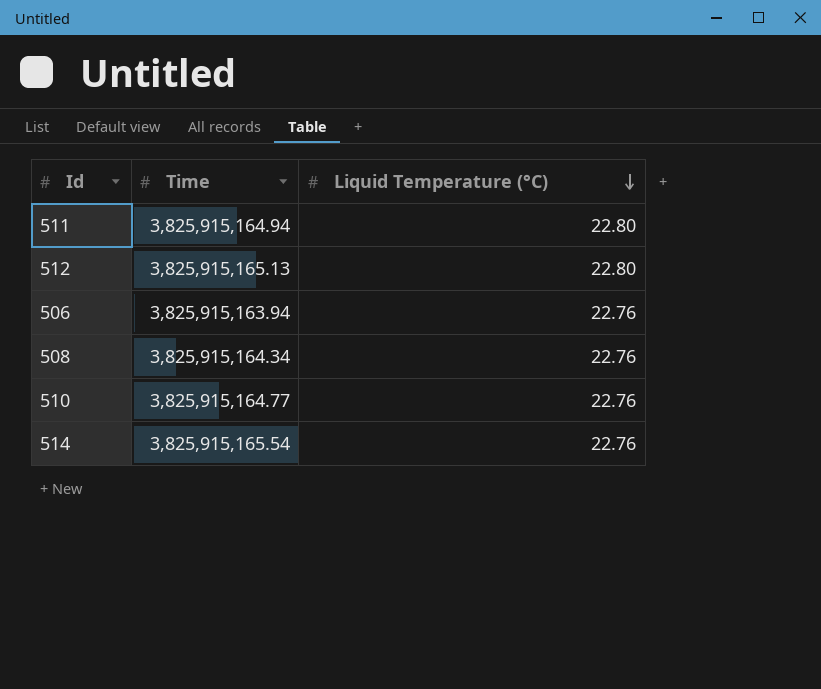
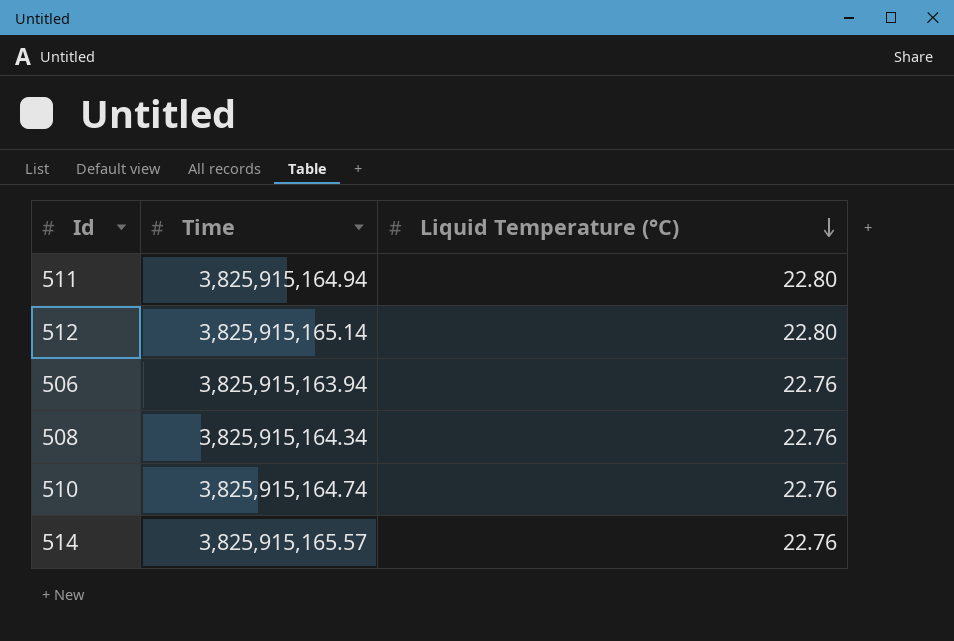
512 | Time: 3,825,915,165.13 -> 3,825,915,165.14
510 | Time: 3,825,915,164.77 -> 3,825,915,164.74
514 | Time: 3,825,915,165.54 -> 3,825,915,165.57

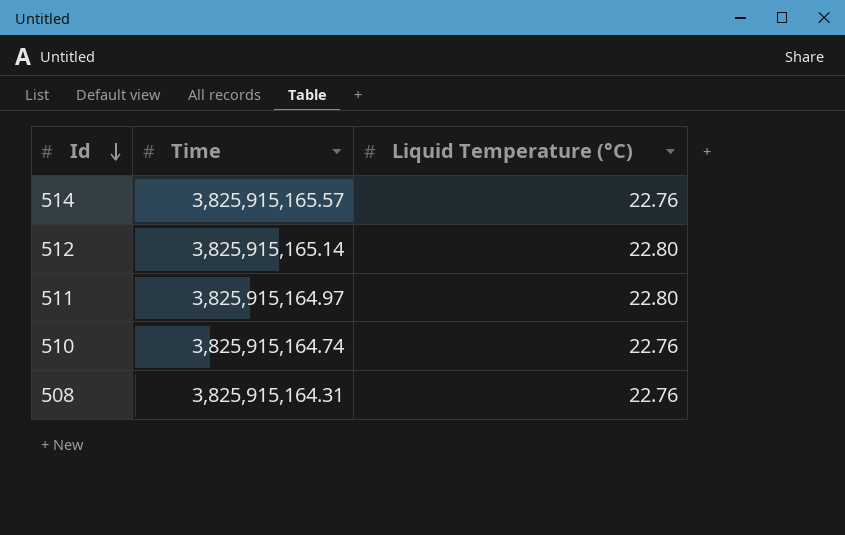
row order: Liquid Temperature (°C) descending -> Id descending
row 506: 3,825,915,163.94 | 22.76 -> none
511 | Time: 3,825,915,164.94 -> 3,825,915,164.97
508 | Time: 3,825,915,164.34 -> 3,825,915,164.31

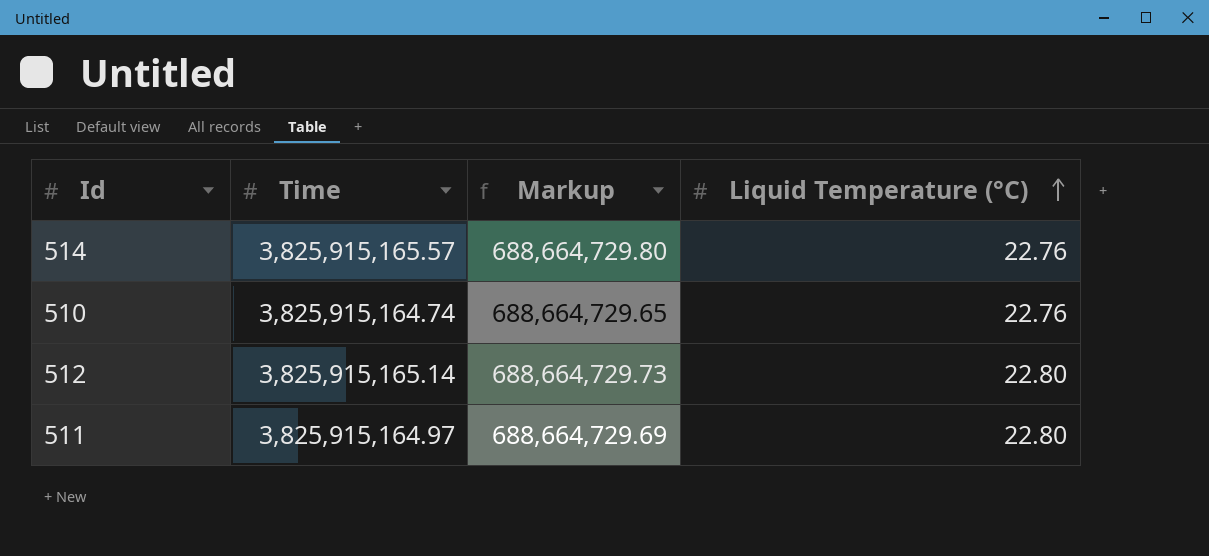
row order: Id descending -> Liquid Temperature (°C) ascending
column Markup | formula: none -> [Time] * 0.18
row 508: 3,825,915,164.31 | 22.76 -> none

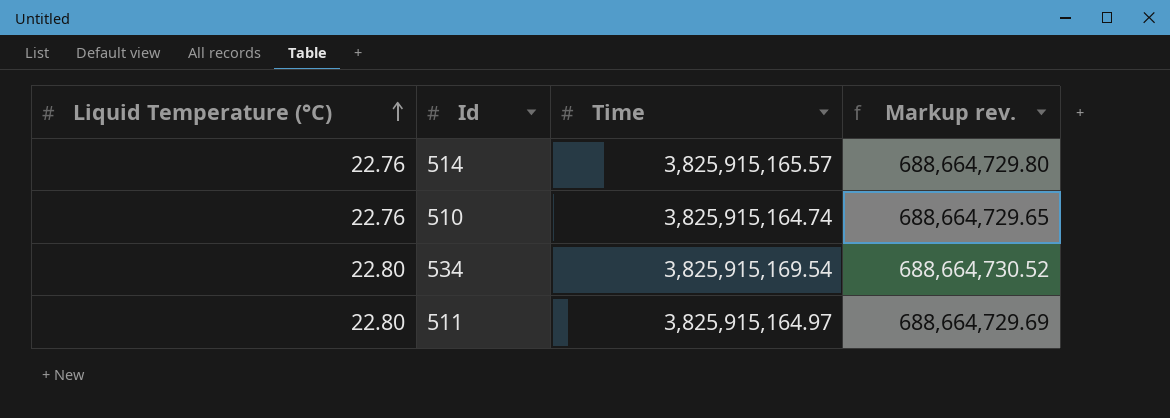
column Liquid Temperature (°C) | position: 4 -> 1
column name: Markup -> Markup rev.
row 512: 3,825,915,165.14 | 688,664,729.73 | 22.80 -> none
row 534: none -> 22.80 | 3,825,915,169.54 | 688,664,730.52

